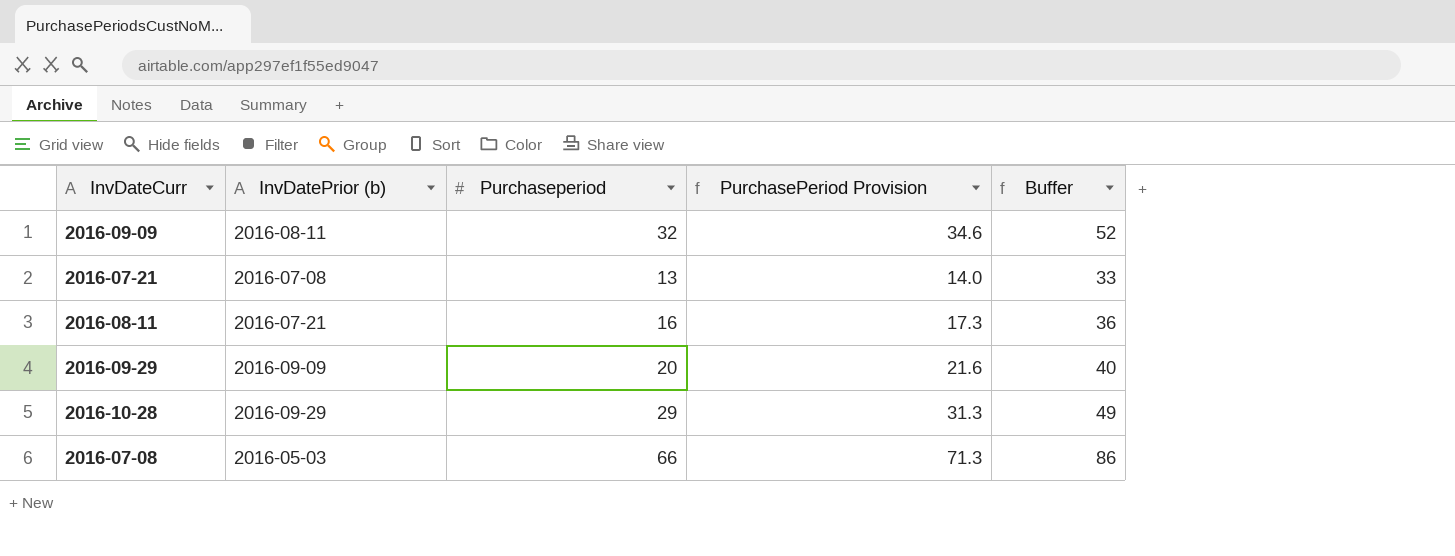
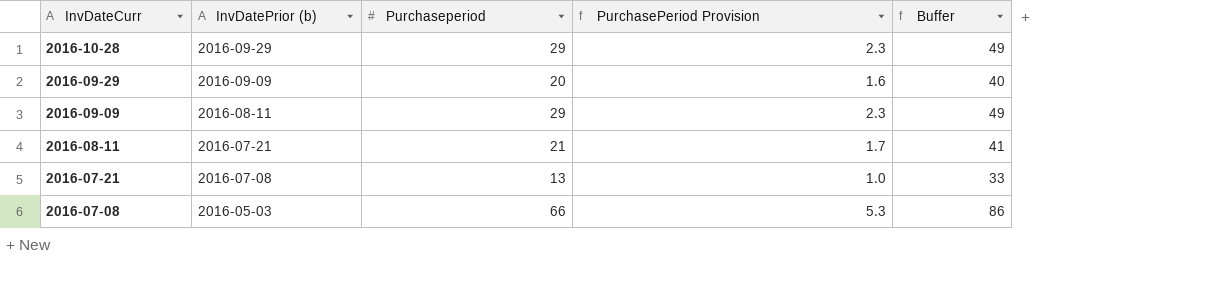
row order: none -> InvDateCurr descending
column PurchasePeriod Provision | formula: [Purchaseperiod] * 1.08 -> [Purchaseperiod] * 0.08
2016-09-09 | Purchaseperiod: 32 -> 29
2016-09-09 | Buffer: 52 -> 49
2016-08-11 | Purchaseperiod: 16 -> 21
2016-08-11 | Buffer: 36 -> 41

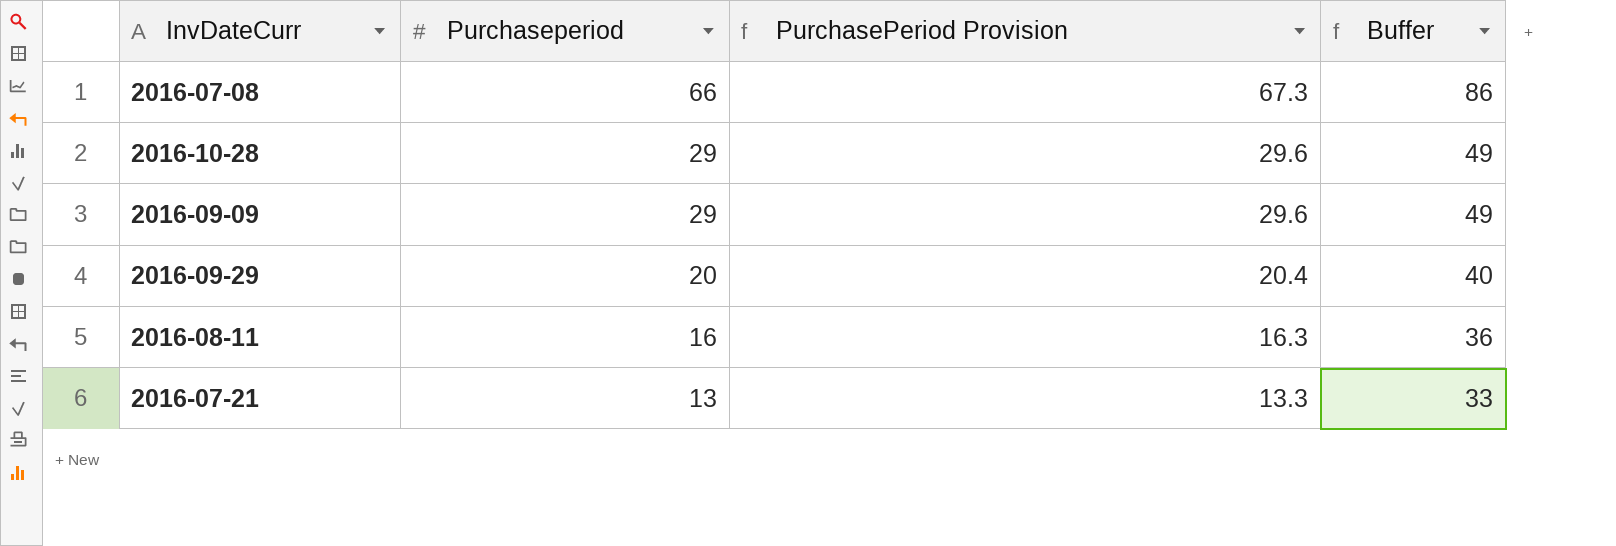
row order: InvDateCurr descending -> Purchaseperiod descending
column InvDatePrior (b) | position: 2 -> none
column PurchasePeriod Provision | formula: [Purchaseperiod] * 0.08 -> [Purchaseperiod] * 1.02
2016-08-11 | Purchaseperiod: 21 -> 16
2016-08-11 | Buffer: 41 -> 36

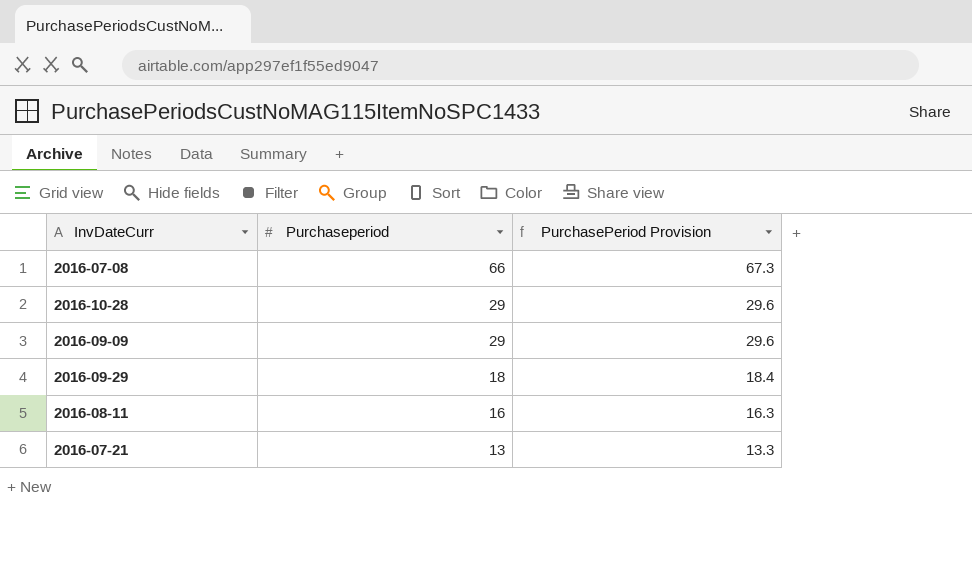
column Buffer | formula: [Purchaseperiod] + 20 -> none
2016-09-29 | Purchaseperiod: 20 -> 18
2016-09-29 | PurchasePeriod Provision: 20.4 -> 18.4

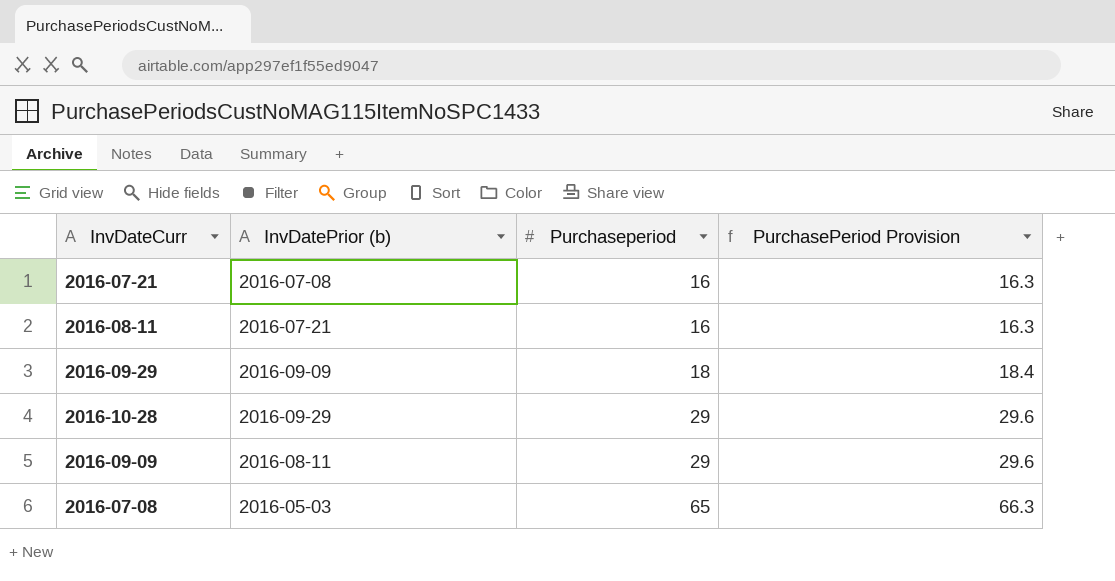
row order: Purchaseperiod descending -> Purchaseperiod ascending
column InvDatePrior (b) | position: none -> 2
2016-07-21 | Purchaseperiod: 13 -> 16
2016-07-21 | PurchasePeriod Provision: 13.3 -> 16.3
2016-07-08 | Purchaseperiod: 66 -> 65
2016-07-08 | PurchasePeriod Provision: 67.3 -> 66.3

